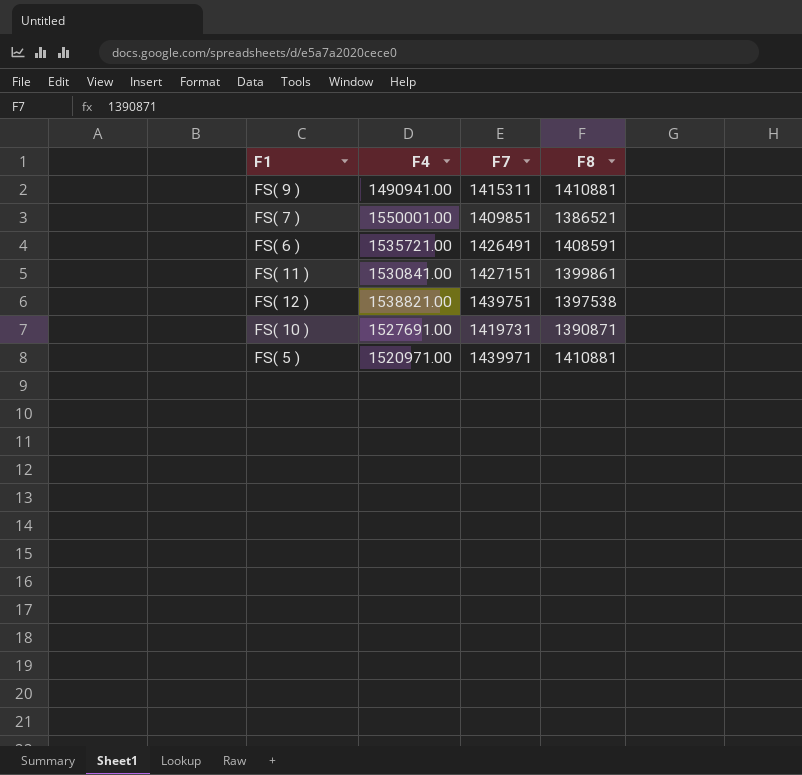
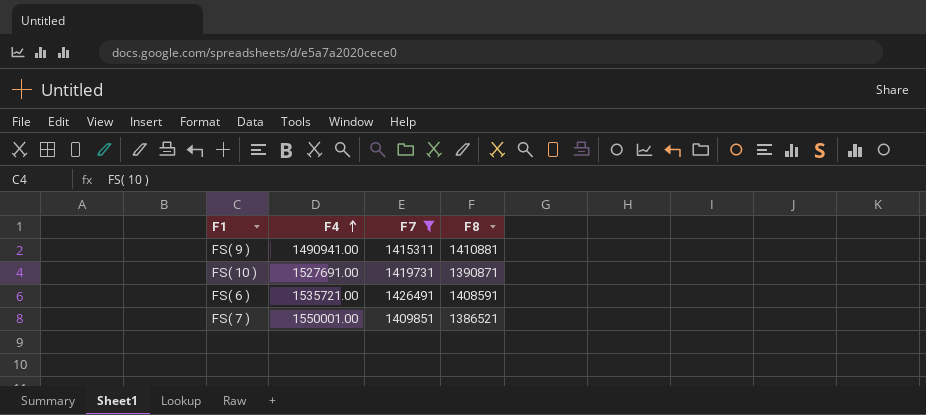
filter: none -> F7 <= 1426491
row order: none -> F4 ascending

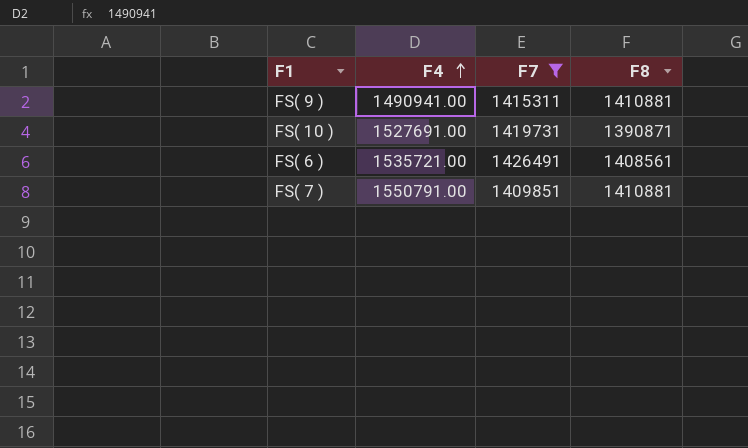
FS( 6 ) | F8: 1408591 -> 1408561
FS( 7 ) | F4: 1550001.00 -> 1550791.00
FS( 7 ) | F8: 1386521 -> 1410881

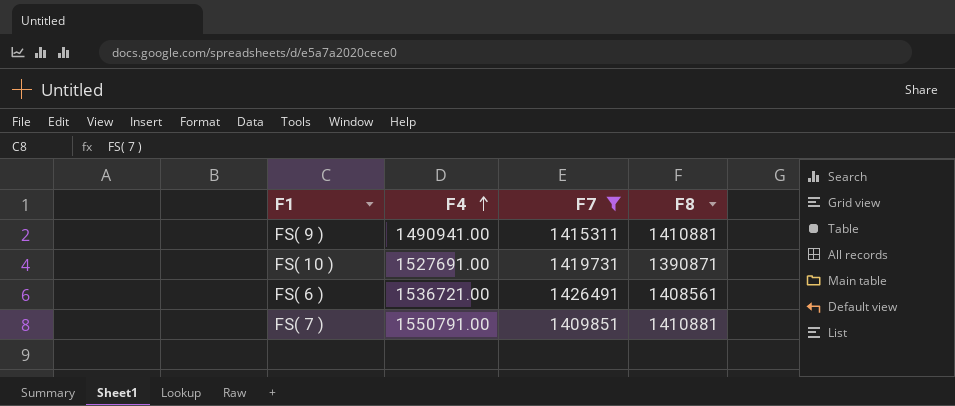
FS( 6 ) | F4: 1535721.00 -> 1536721.00

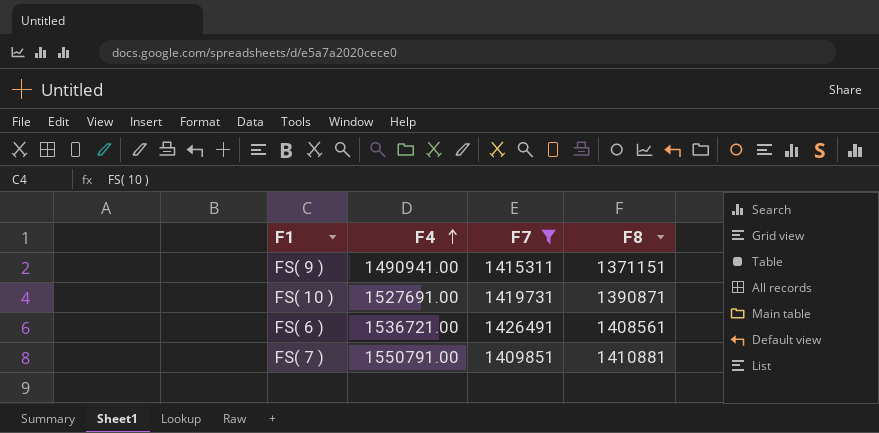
FS( 9 ) | F8: 1410881 -> 1371151

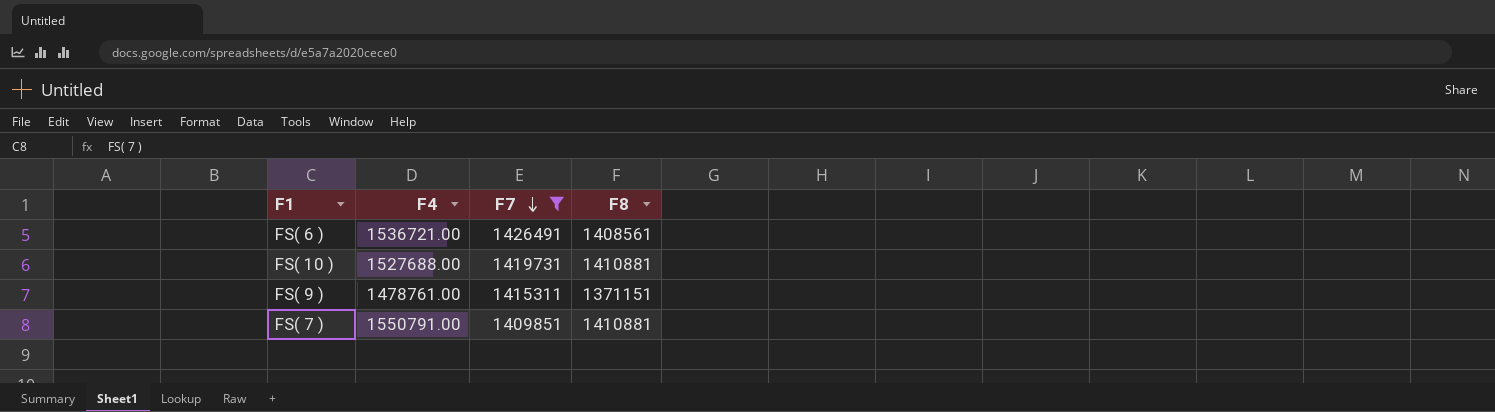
row order: F4 ascending -> F7 descending
FS( 10 ) | F4: 1527691.00 -> 1527688.00
FS( 10 ) | F8: 1390871 -> 1410881
FS( 9 ) | F4: 1490941.00 -> 1478761.00

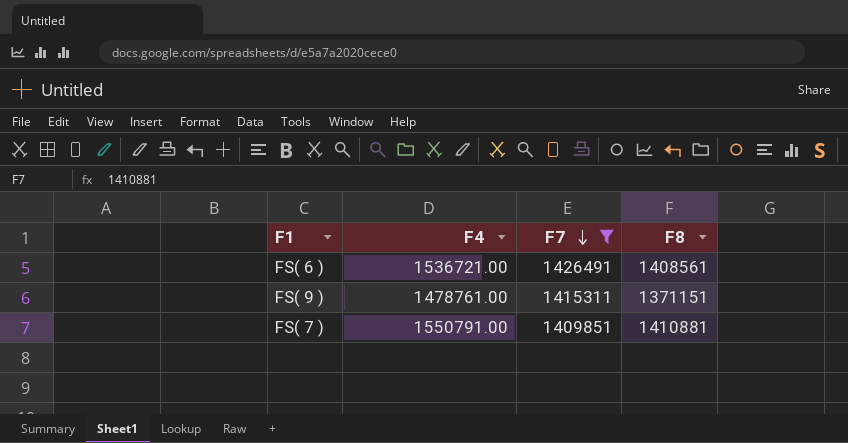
row FS( 10 ): 1527688.00 | 1419731 | 1410881 -> none

